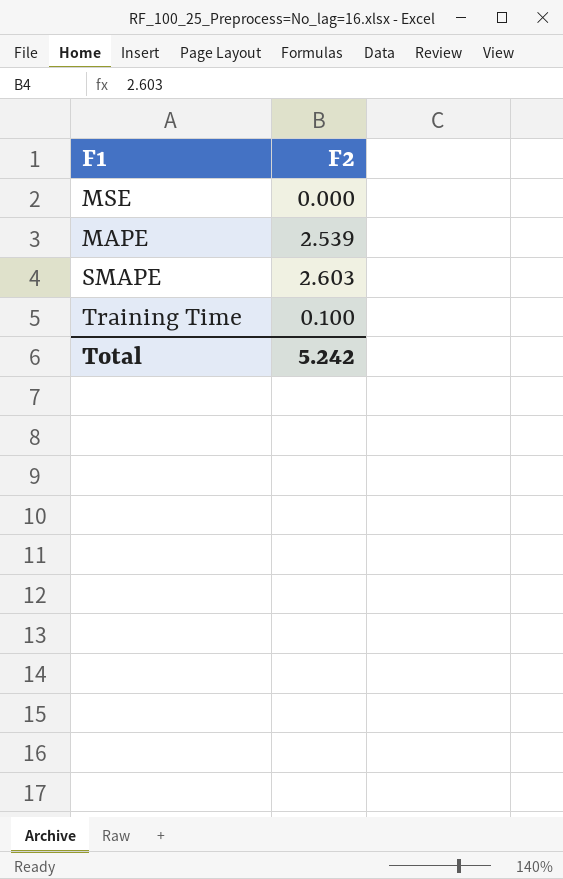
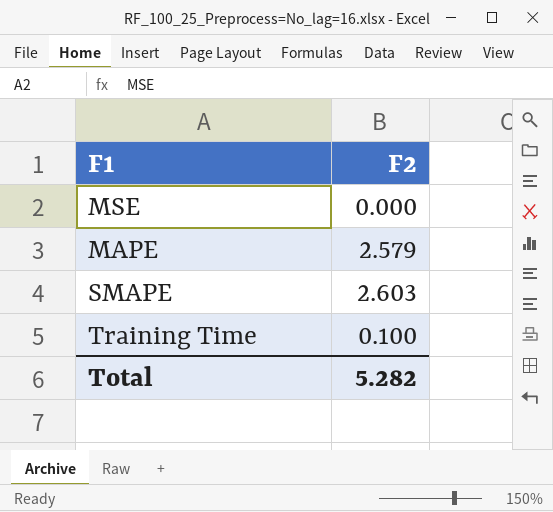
MAPE | F2: 2.539 -> 2.579
Total | F2: 5.242 -> 5.282

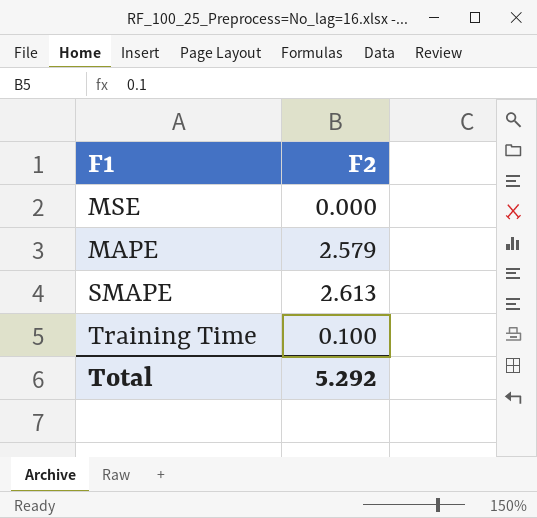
SMAPE | F2: 2.603 -> 2.613
Total | F2: 5.282 -> 5.292

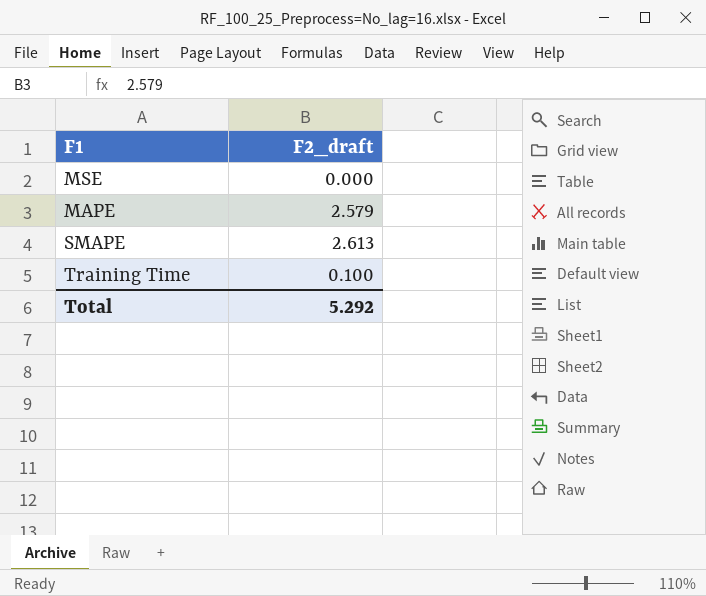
column name: F2 -> F2_draft

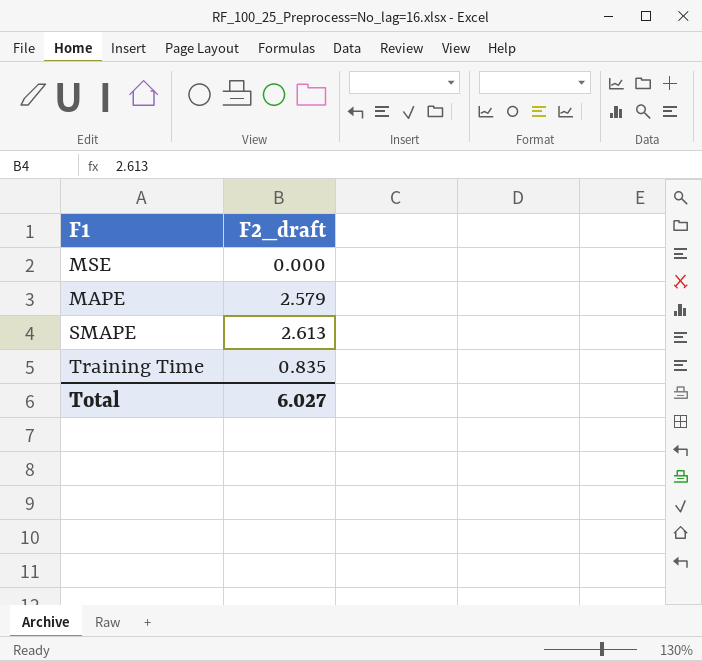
Training Time | F2_draft: 0.100 -> 0.835
Total | F2_draft: 5.292 -> 6.027

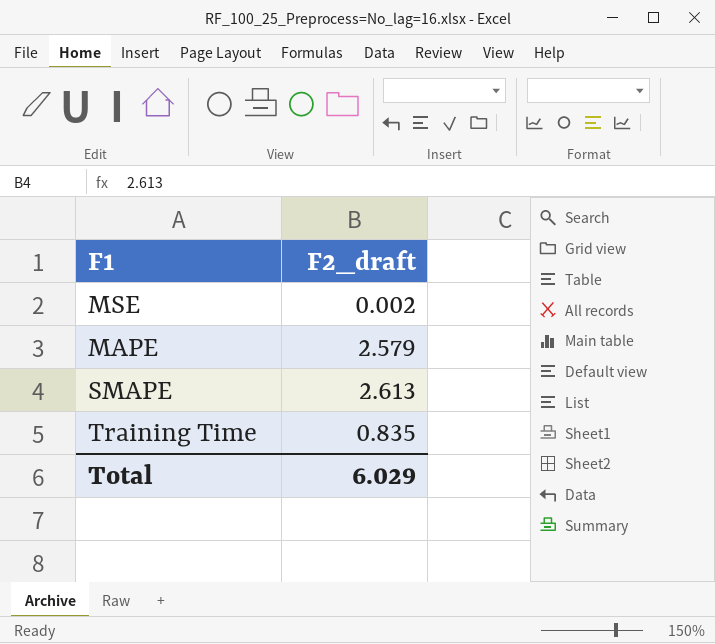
MSE | F2_draft: 0.000 -> 0.002
Total | F2_draft: 6.027 -> 6.029

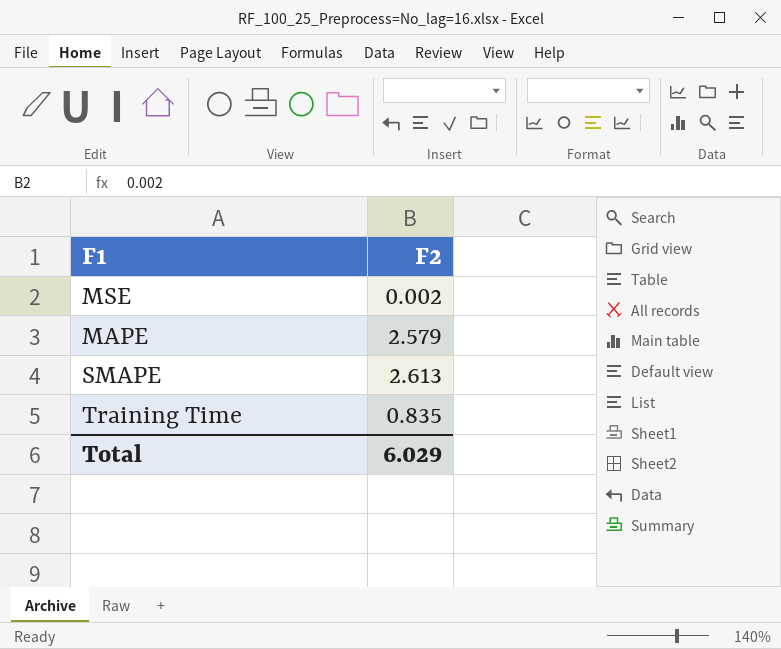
column name: F2_draft -> F2

